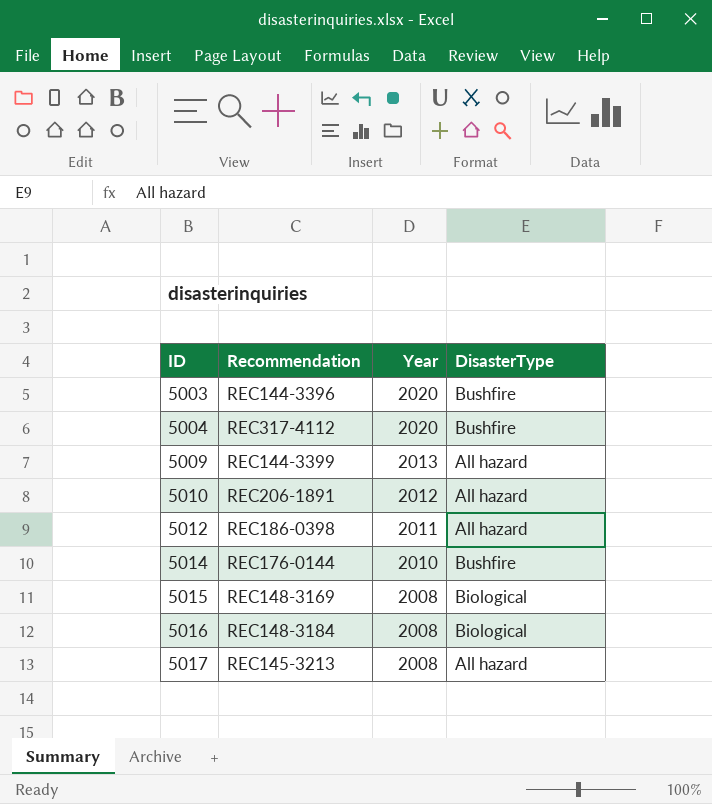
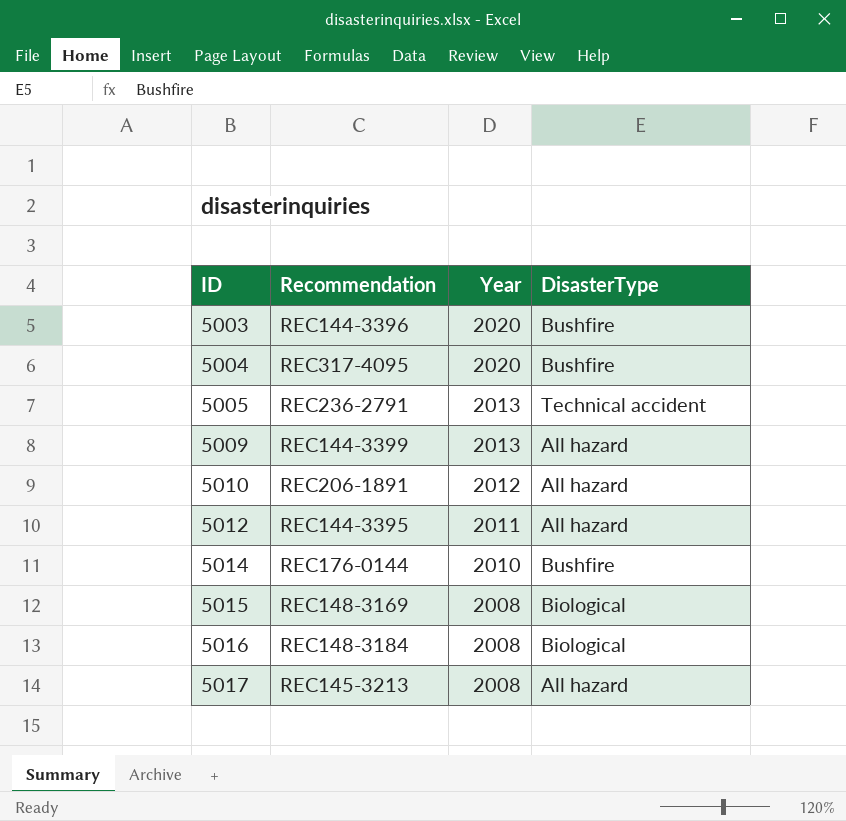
5004 | Recommendation: REC317-4112 -> REC317-4095
row 5005: none -> REC236-2791 | 2013 | Technical accident
5012 | Recommendation: REC186-0398 -> REC144-3395

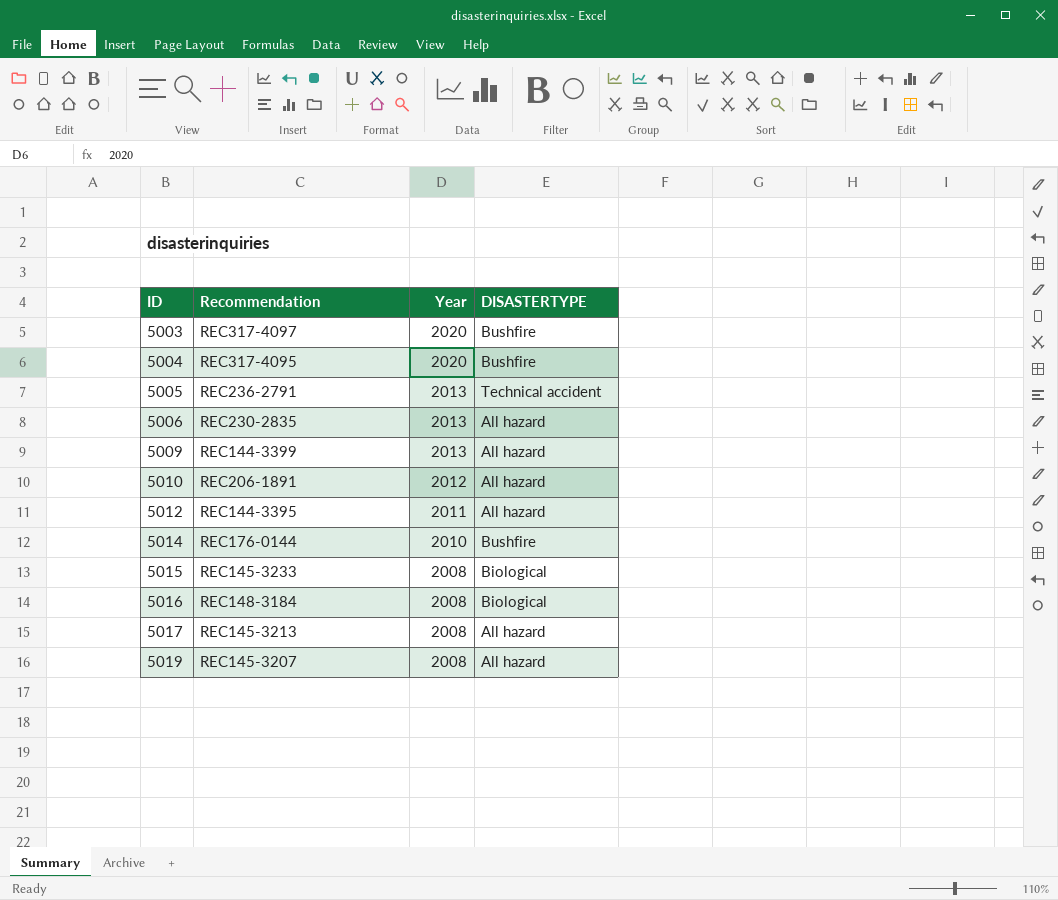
column name: DisasterType -> DISASTERTYPE
5003 | Recommendation: REC144-3396 -> REC317-4097
row 5006: none -> REC230-2835 | 2013 | All hazard
5015 | Recommendation: REC148-3169 -> REC145-3233
row 5019: none -> REC145-3207 | 2008 | All hazard

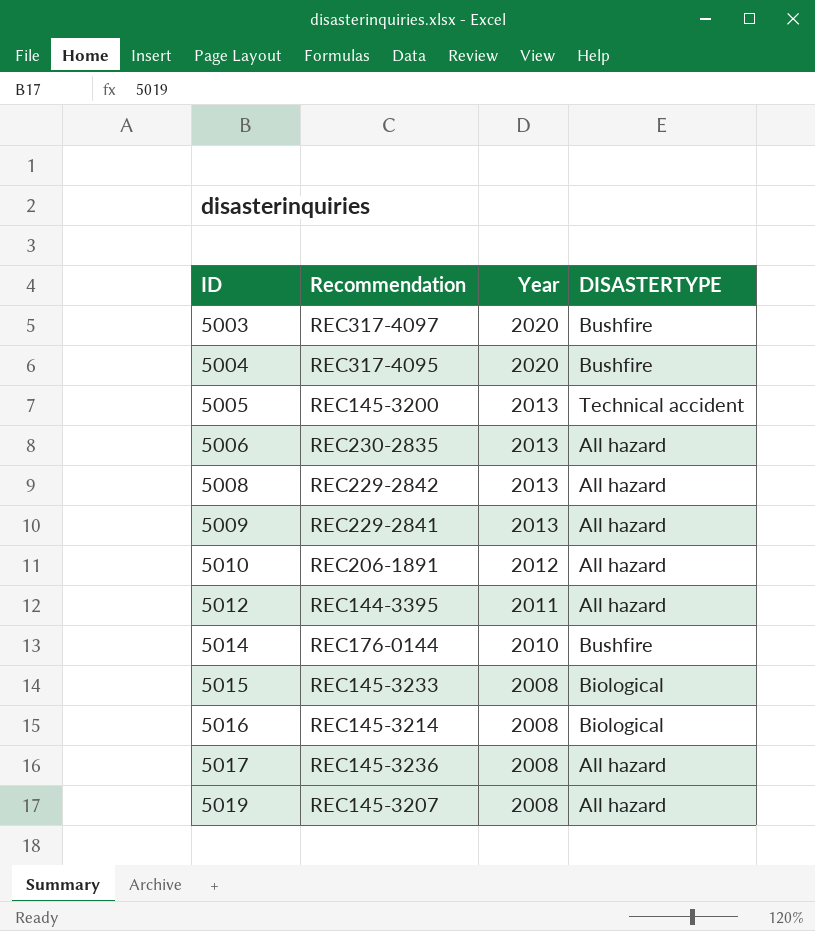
5005 | Recommendation: REC236-2791 -> REC145-3200
row 5008: none -> REC229-2842 | 2013 | All hazard
5009 | Recommendation: REC144-3399 -> REC229-2841
5016 | Recommendation: REC148-3184 -> REC145-3214
5017 | Recommendation: REC145-3213 -> REC145-3236

